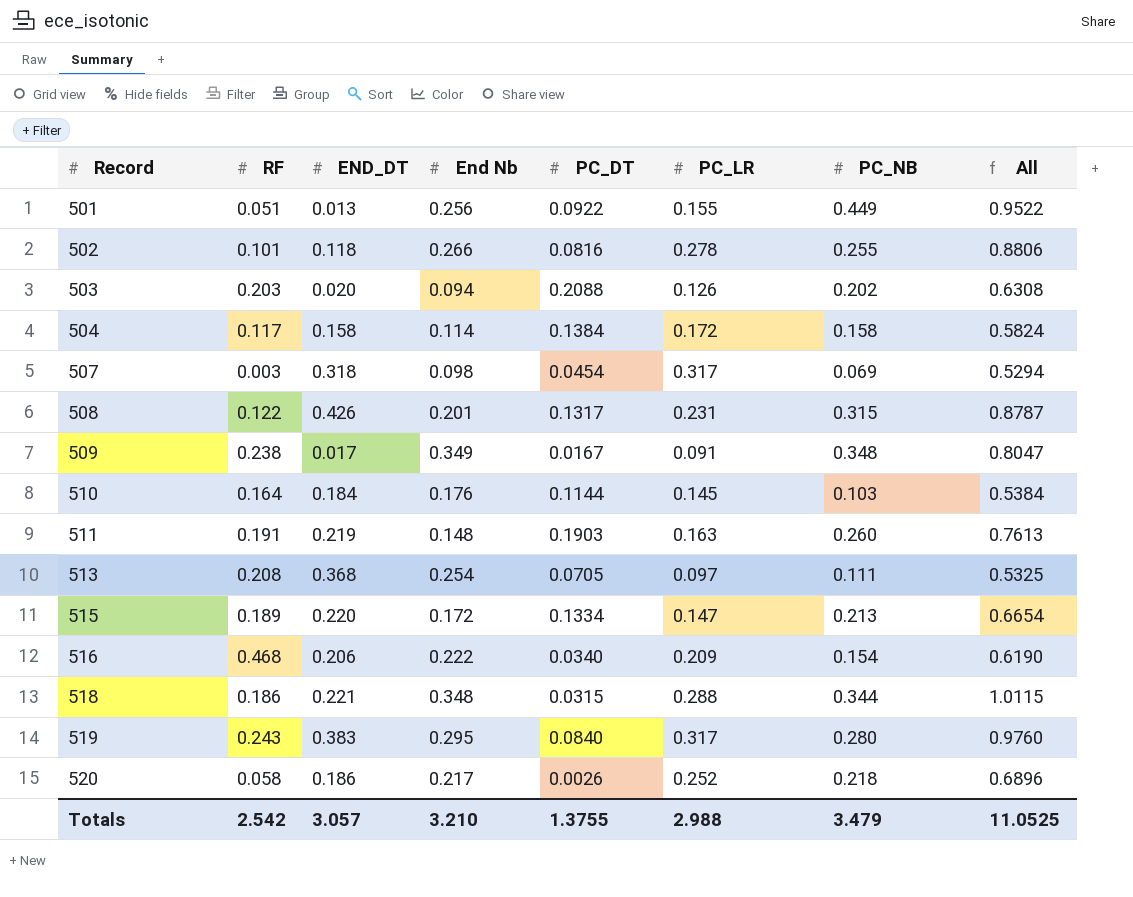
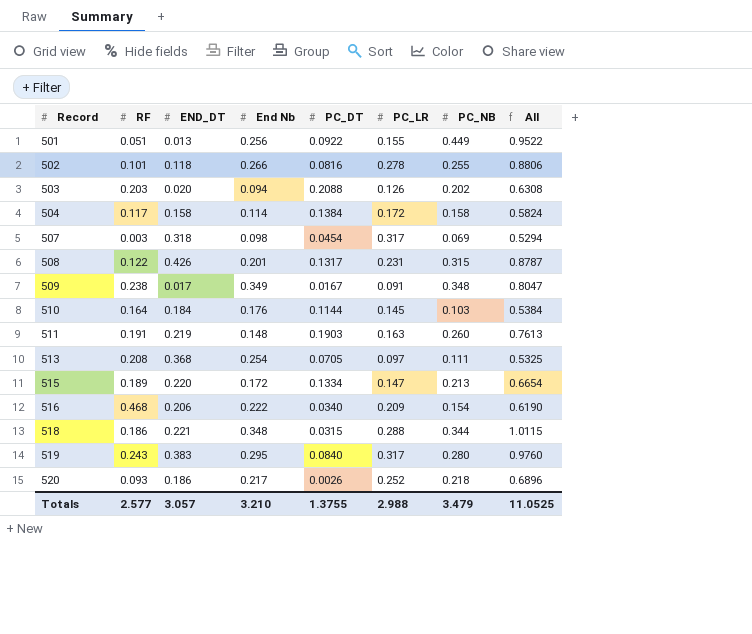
520 | RF: 0.058 -> 0.093
Totals | RF: 2.542 -> 2.577

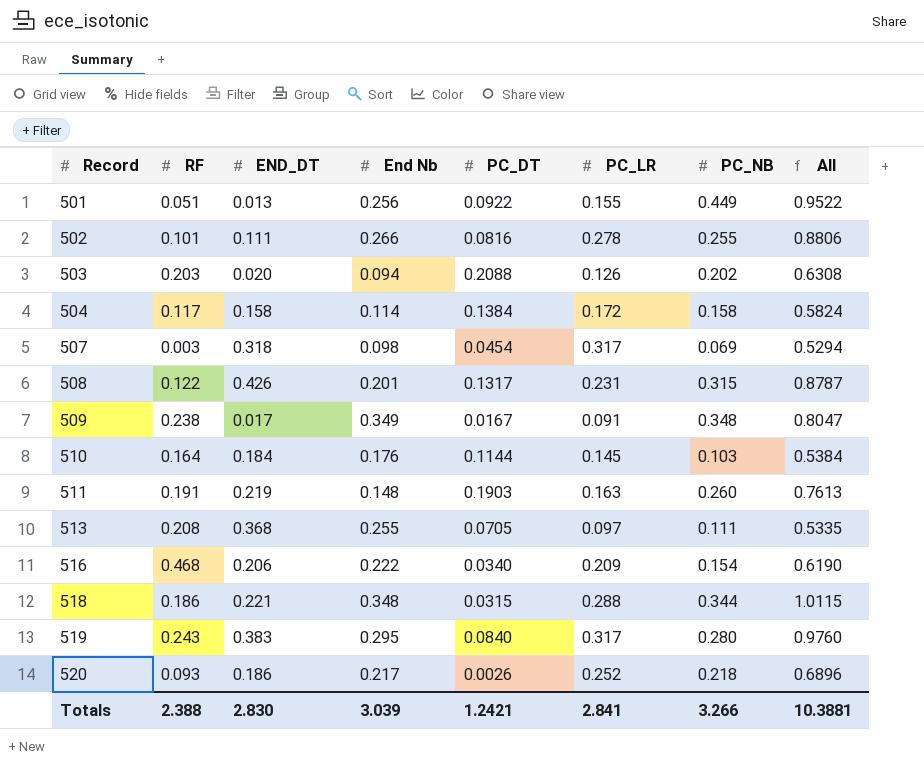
row 515: 0.189 | 0.220 | 0.172 | 0.1334 | 0.147 | 0.213 | 0.6654 -> none
502 | END_DT: 0.118 -> 0.111
513 | End Nb: 0.254 -> 0.255
513 | All: 0.5325 -> 0.5335
Totals | RF: 2.577 -> 2.388
Totals | END_DT: 3.057 -> 2.830
Totals | End Nb: 3.210 -> 3.039
Totals | PC_DT: 1.3755 -> 1.2421
Totals | PC_LR: 2.988 -> 2.841
Totals | PC_NB: 3.479 -> 3.266
Totals | All: 11.0525 -> 10.3881

